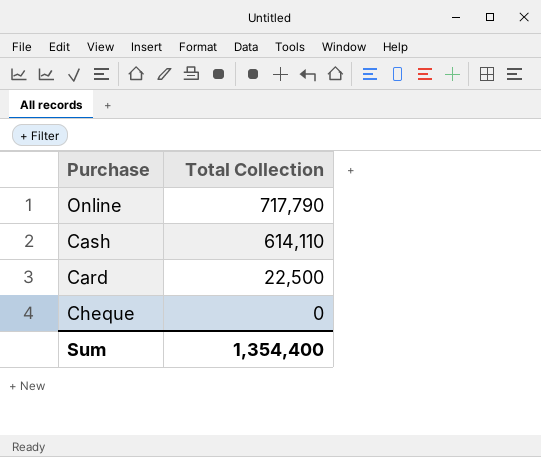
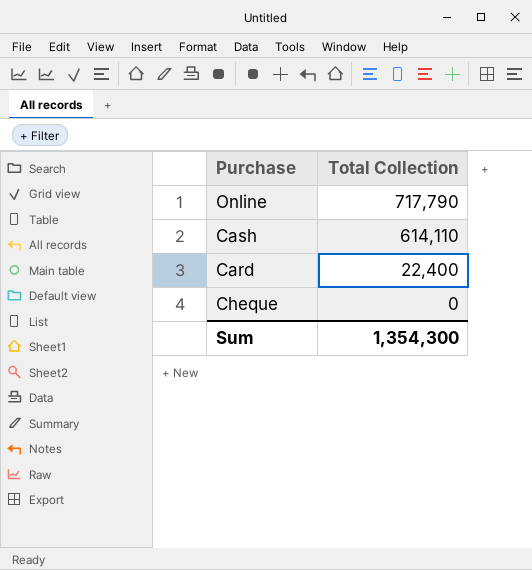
Card | Total Collection: 22,500 -> 22,400
Sum | Total Collection: 1,354,400 -> 1,354,300

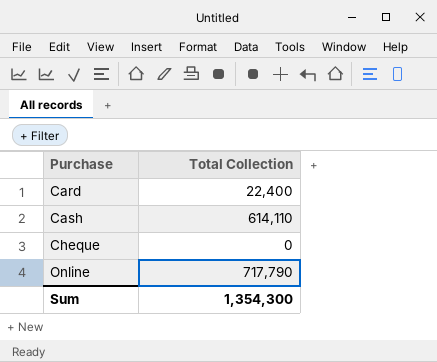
row order: Total Collection descending -> Purchase ascending

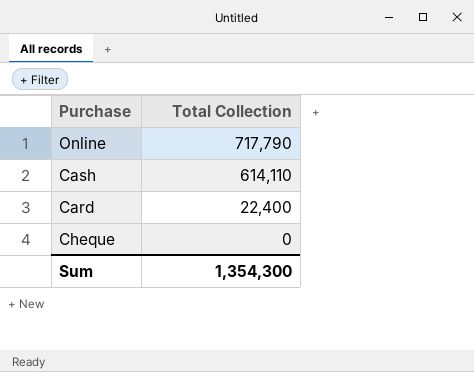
row order: Purchase ascending -> Total Collection descending

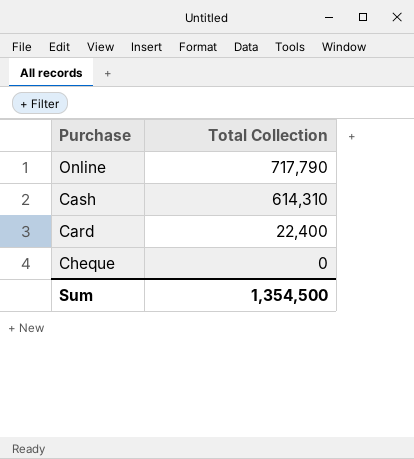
Cash | Total Collection: 614,110 -> 614,310
Sum | Total Collection: 1,354,300 -> 1,354,500

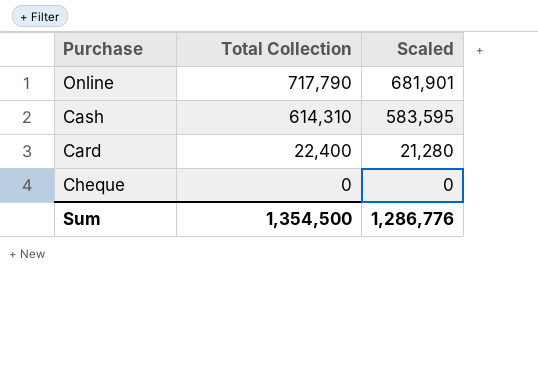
column Scaled | formula: none -> [Total Collection] * 0.95

